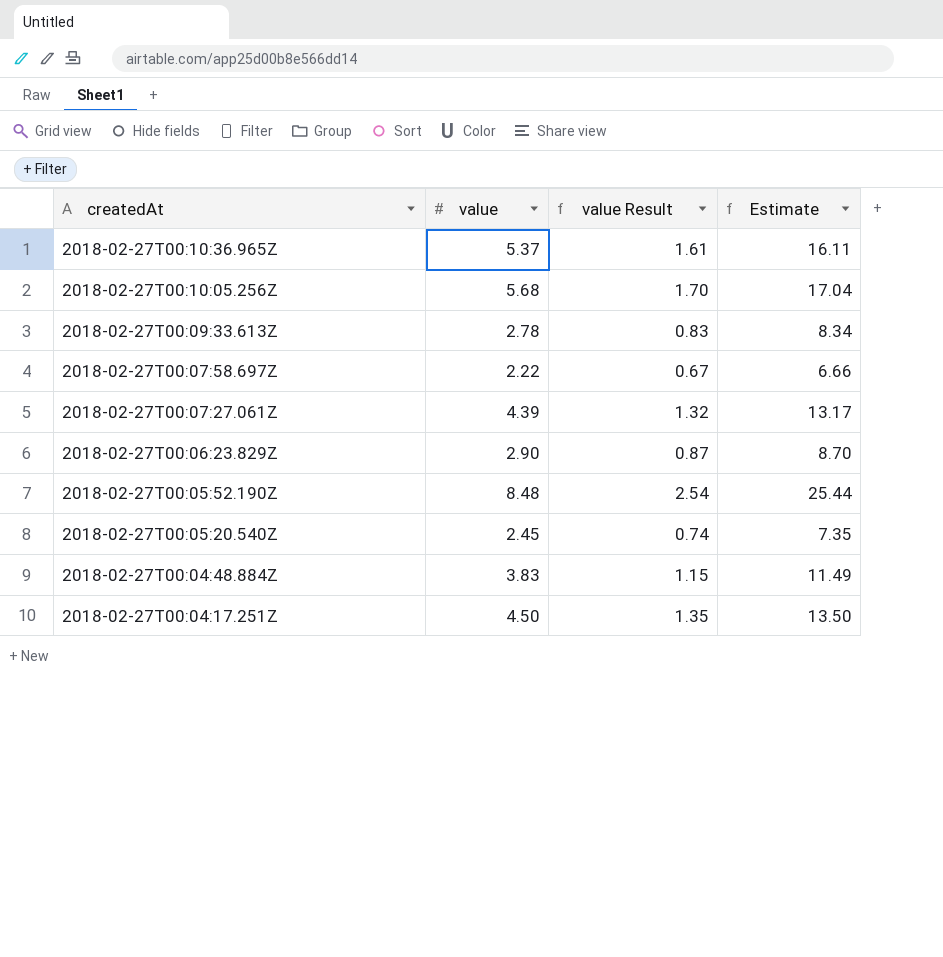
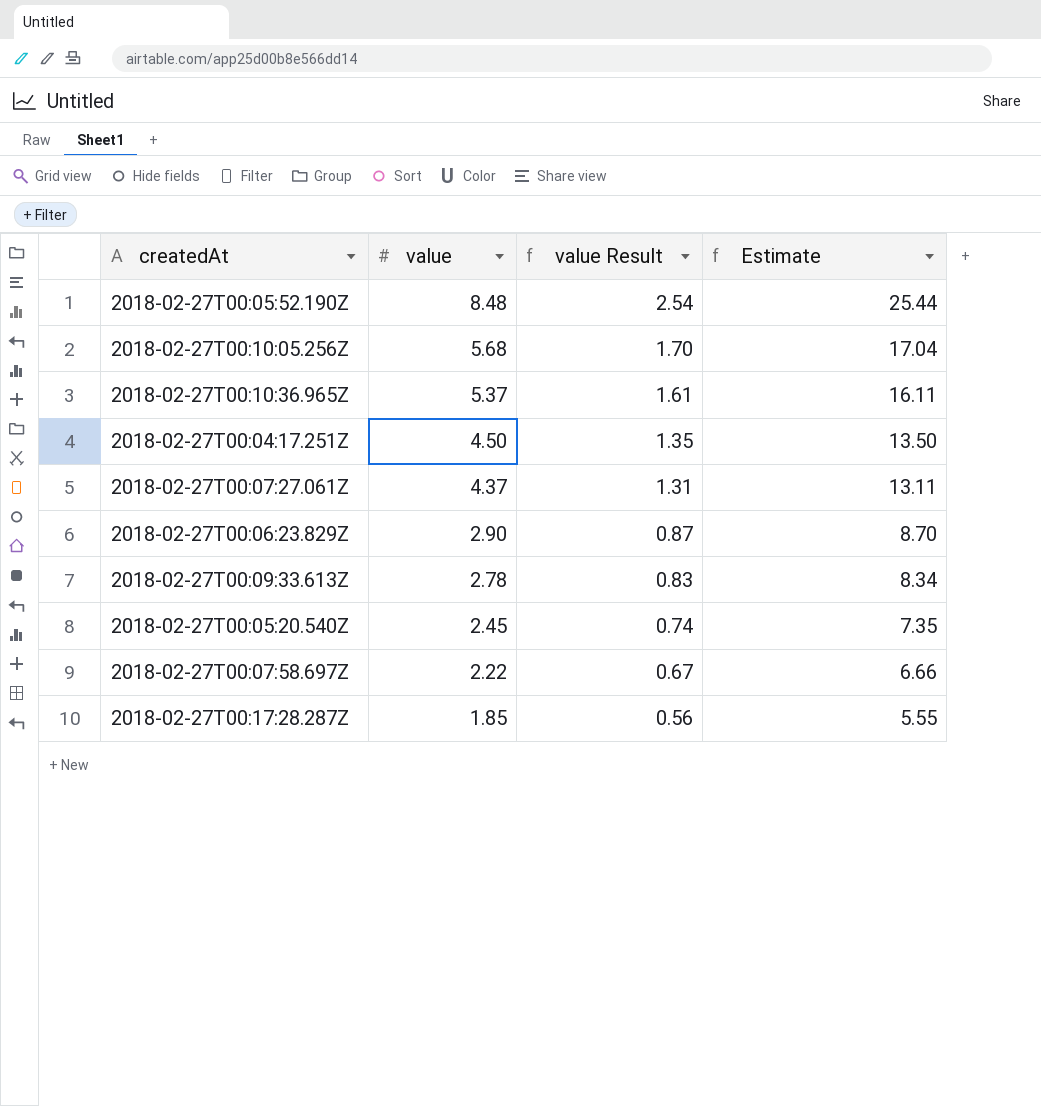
row order: createdAt descending -> value descending
row 2018-02-27T00:04:48.884Z: 3.83 | 1.15 | 11.49 -> none
2018-02-27T00:07:27.061Z | value: 4.39 -> 4.37
2018-02-27T00:07:27.061Z | value Result: 1.32 -> 1.31
2018-02-27T00:07:27.061Z | Estimate: 13.17 -> 13.11
row 2018-02-27T00:17:28.287Z: none -> 1.85 | 0.56 | 5.55

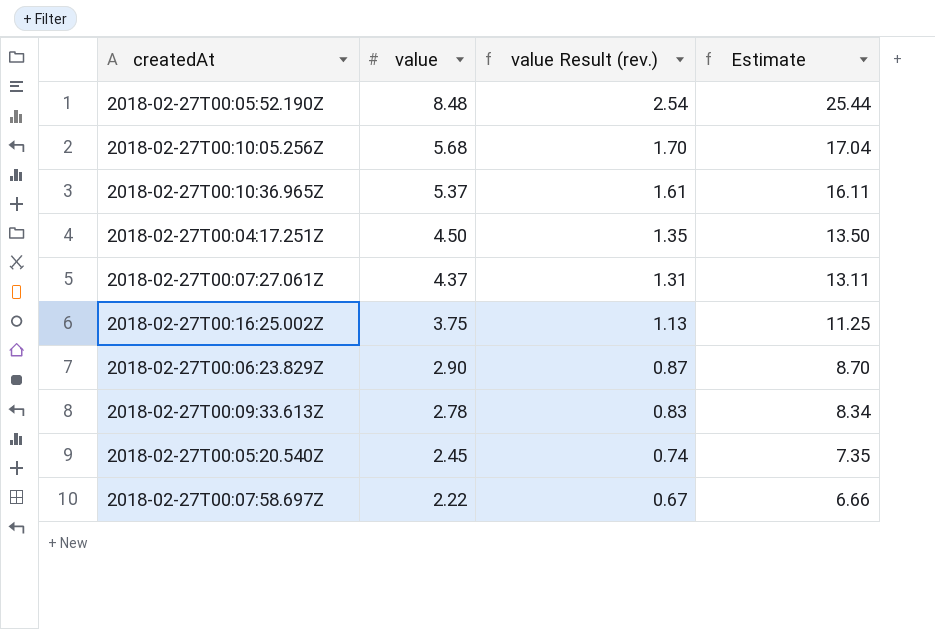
column name: value Result -> value Result (rev.)
row 2018-02-27T00:17:28.287Z: 1.85 | 0.56 | 5.55 -> none
row 2018-02-27T00:16:25.002Z: none -> 3.75 | 1.13 | 11.25

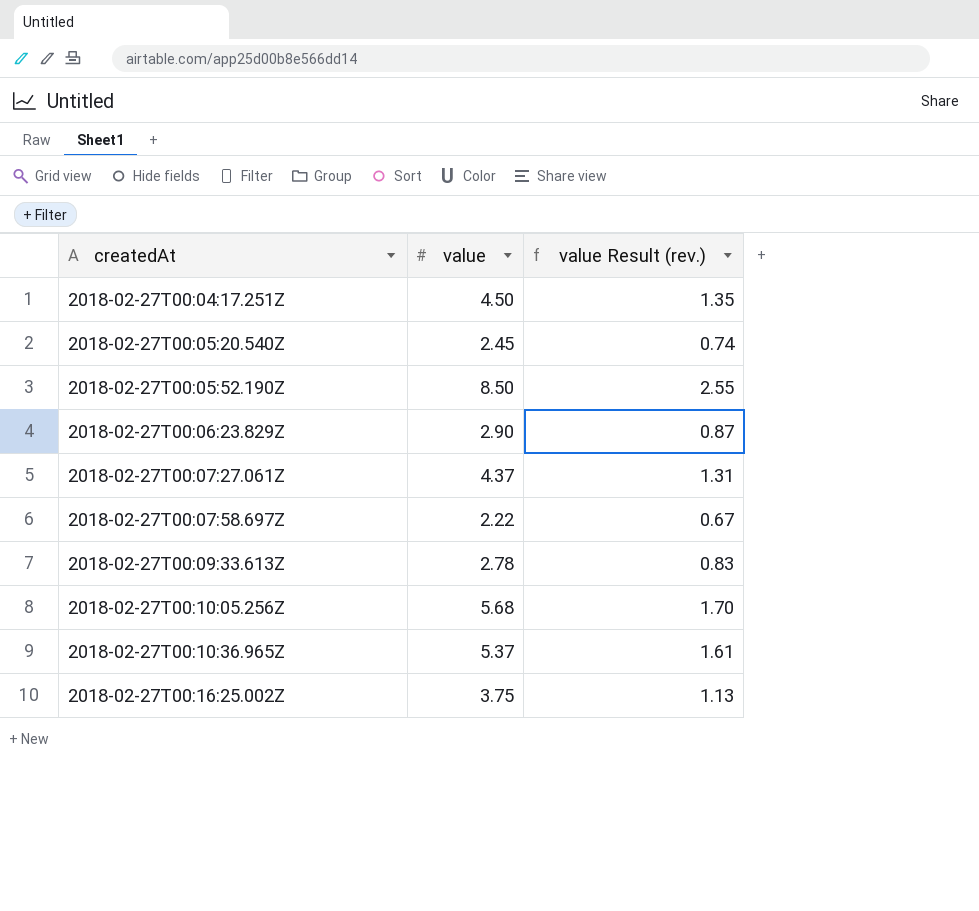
row order: value descending -> createdAt ascending
column Estimate | formula: [value] * 3 -> none
2018-02-27T00:05:52.190Z | value: 8.48 -> 8.50
2018-02-27T00:05:52.190Z | value Result (rev.): 2.54 -> 2.55

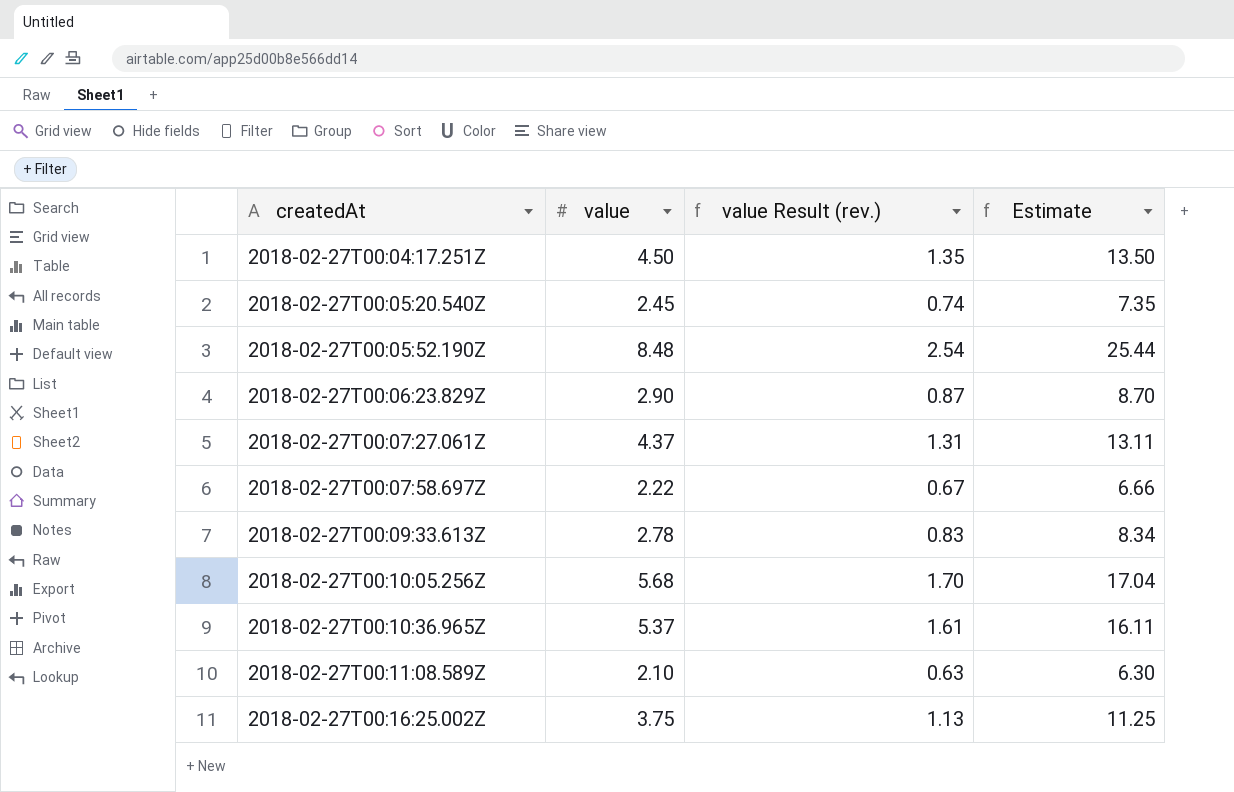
column Estimate | formula: none -> [value] * 3
2018-02-27T00:05:52.190Z | value: 8.50 -> 8.48
2018-02-27T00:05:52.190Z | value Result (rev.): 2.55 -> 2.54
row 2018-02-27T00:11:08.589Z: none -> 2.10 | 0.63 | 6.30

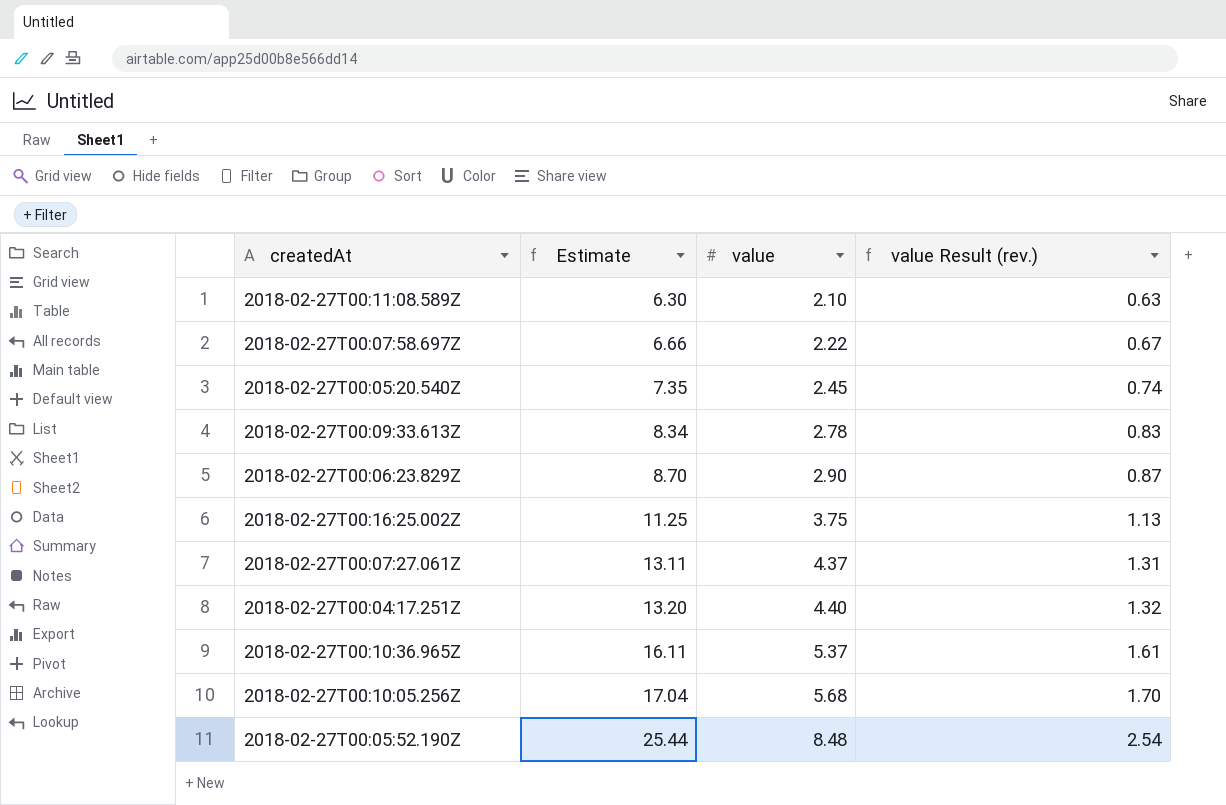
row order: createdAt ascending -> Estimate ascending
column Estimate | position: 4 -> 2
2018-02-27T00:04:17.251Z | Estimate: 13.50 -> 13.20
2018-02-27T00:04:17.251Z | value: 4.50 -> 4.40
2018-02-27T00:04:17.251Z | value Result (rev.): 1.35 -> 1.32

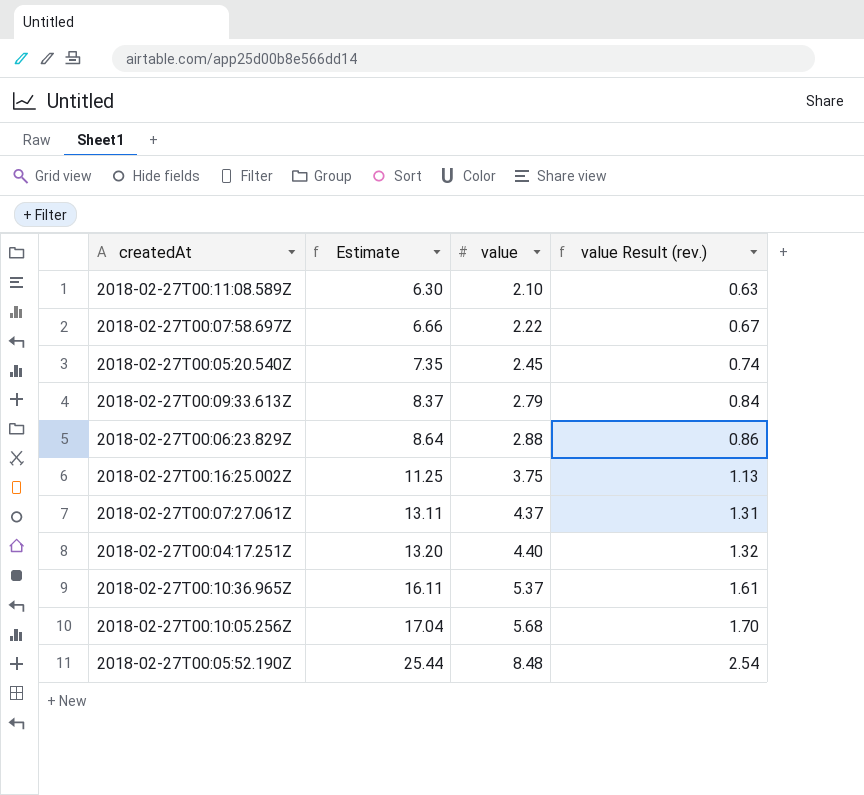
2018-02-27T00:09:33.613Z | Estimate: 8.34 -> 8.37
2018-02-27T00:09:33.613Z | value: 2.78 -> 2.79
2018-02-27T00:09:33.613Z | value Result (rev.): 0.83 -> 0.84
2018-02-27T00:06:23.829Z | Estimate: 8.70 -> 8.64
2018-02-27T00:06:23.829Z | value: 2.90 -> 2.88
2018-02-27T00:06:23.829Z | value Result (rev.): 0.87 -> 0.86

